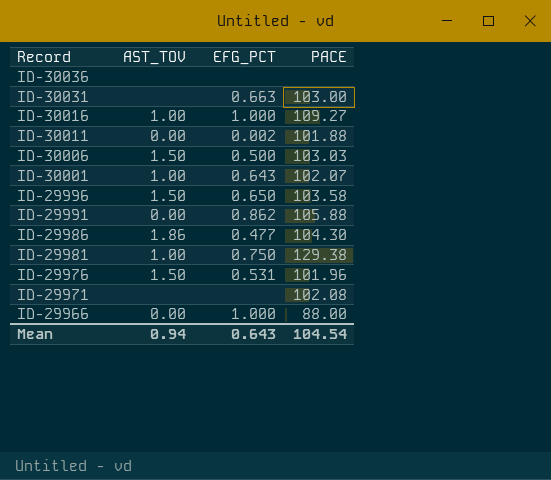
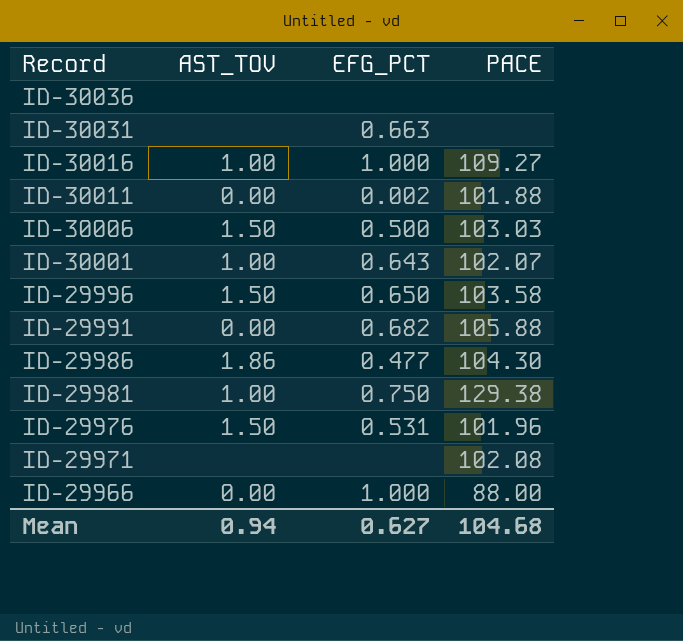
ID-30031 | PACE: 103.00 -> none
ID-29991 | EFG_PCT: 0.862 -> 0.682
Mean | EFG_PCT: 0.643 -> 0.627
Mean | PACE: 104.54 -> 104.68

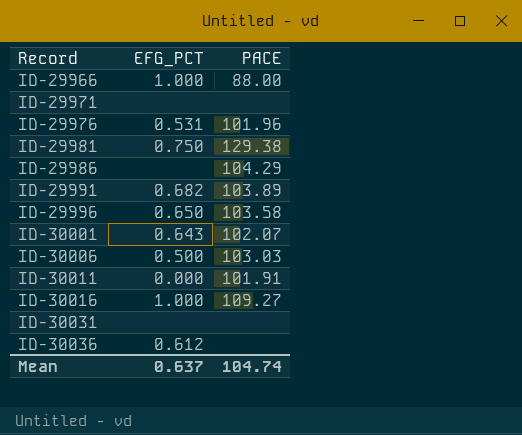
row order: Record descending -> Record ascending
column AST_TOV | position: 2 -> none
ID-29971 | PACE: 102.08 -> none
ID-29986 | EFG_PCT: 0.477 -> none
ID-29986 | PACE: 104.30 -> 104.29
ID-29991 | PACE: 105.88 -> 103.89
ID-30011 | EFG_PCT: 0.002 -> 0.000
ID-30011 | PACE: 101.88 -> 101.91
ID-30031 | EFG_PCT: 0.663 -> none
ID-30036 | EFG_PCT: none -> 0.612
Mean | EFG_PCT: 0.627 -> 0.637
Mean | PACE: 104.68 -> 104.74

